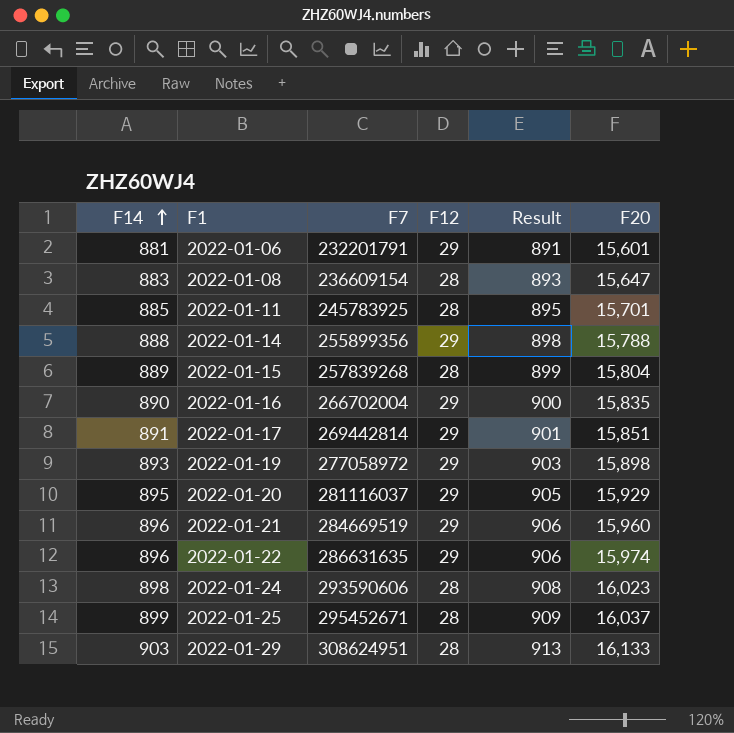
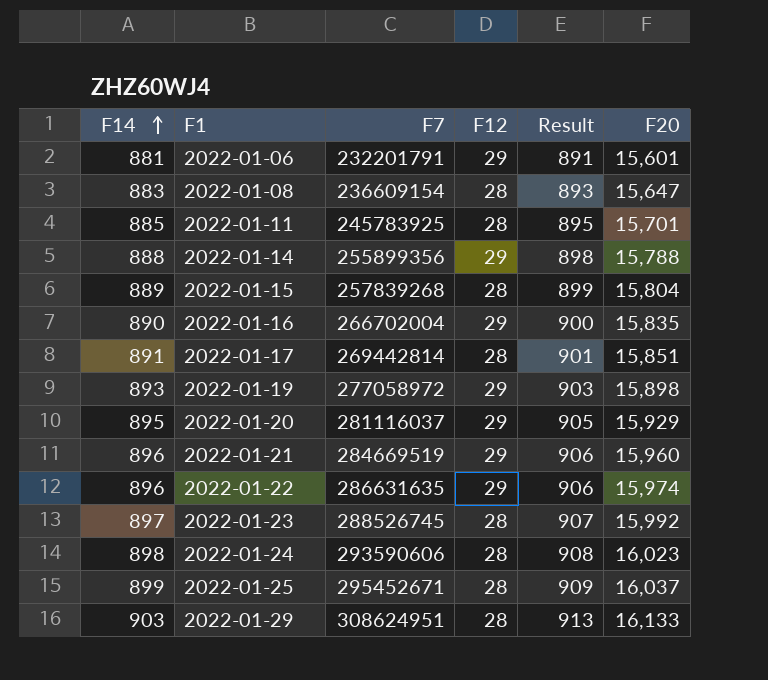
2022-01-17 | F12: 29 -> 28
row 2022-01-23: none -> 897 | 288526745 | 28 | 907 | 15,992

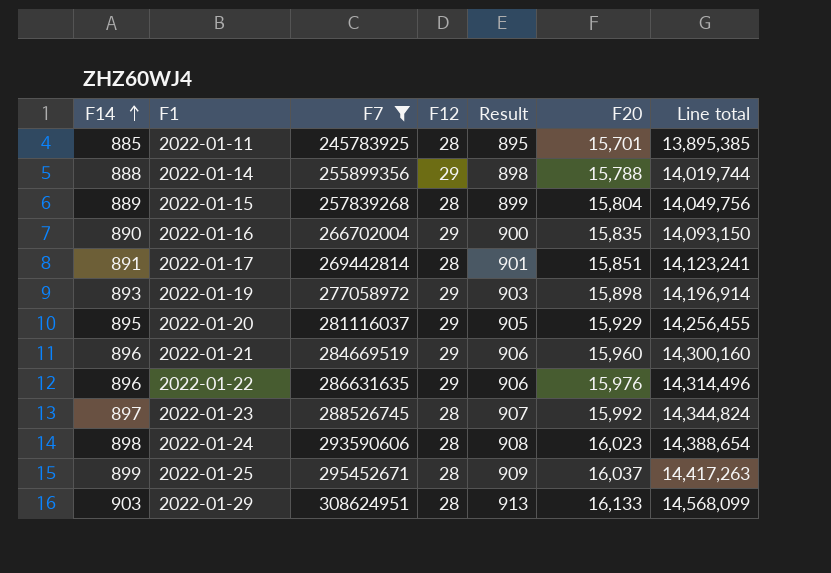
filter: none -> F7 >= 245783925
column Line total | formula: none -> [F14] * [F20]
2022-01-22 | F20: 15,974 -> 15,976

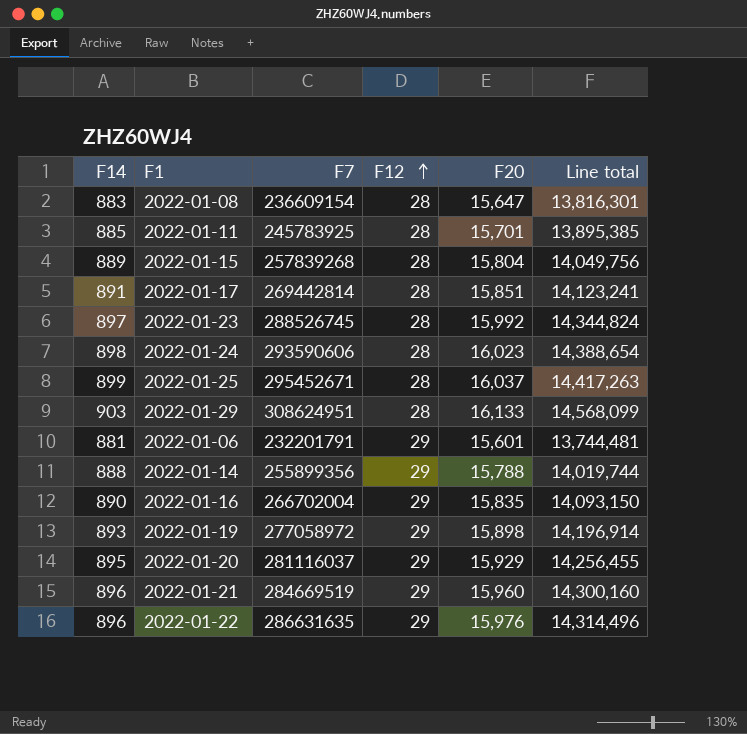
filter: F7 >= 245783925 -> none
row order: F14 ascending -> F12 ascending
column Result | formula: [F14] + 10 -> none

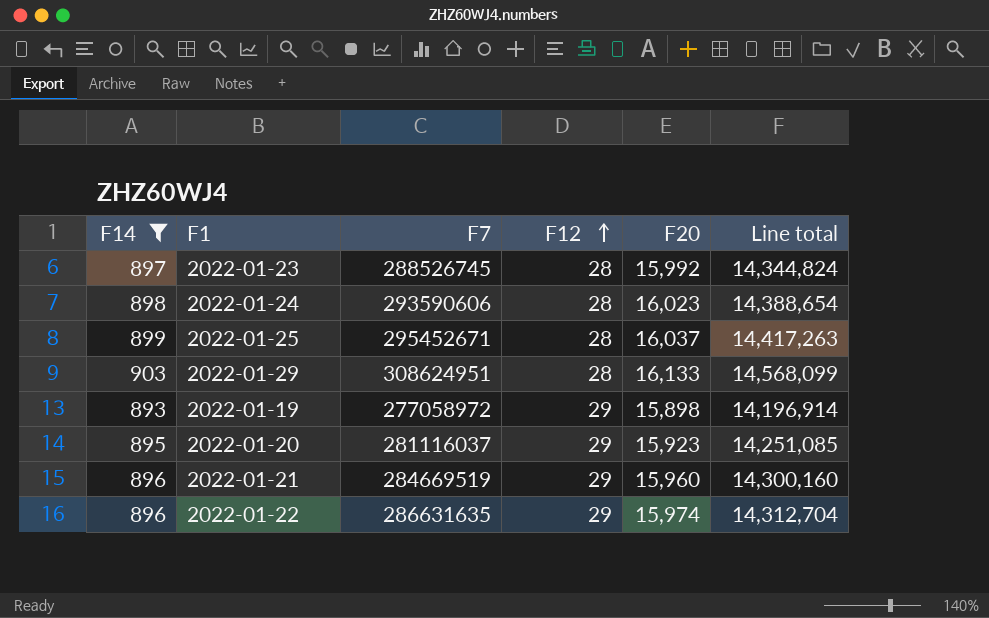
filter: none -> F14 >= 893
2022-01-20 | F20: 15,929 -> 15,923
2022-01-20 | Line total: 14,256,455 -> 14,251,085
2022-01-22 | F20: 15,976 -> 15,974
2022-01-22 | Line total: 14,314,496 -> 14,312,704

